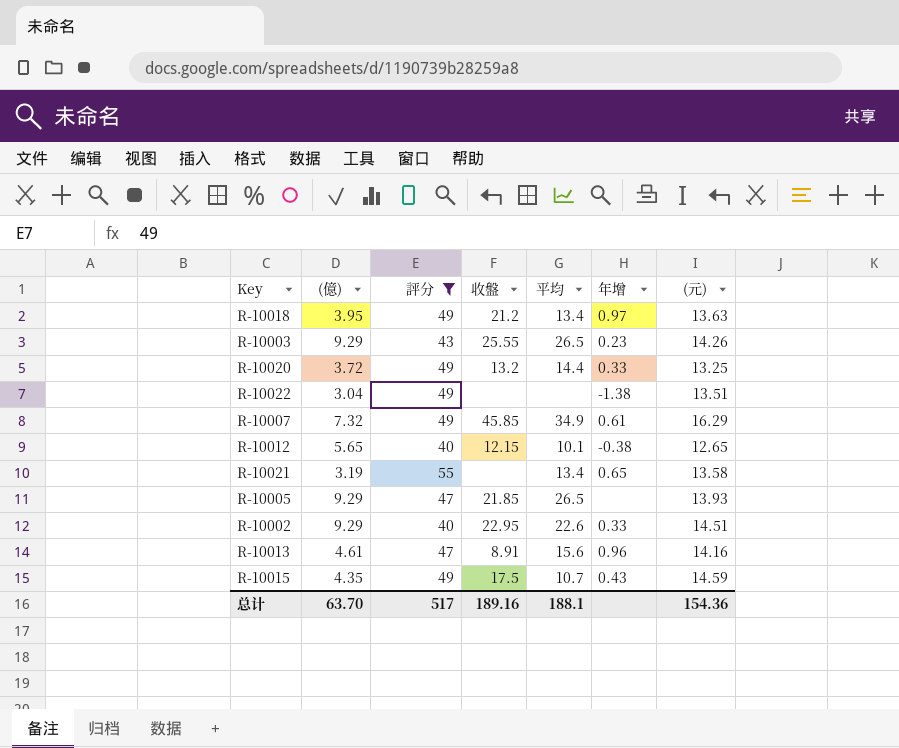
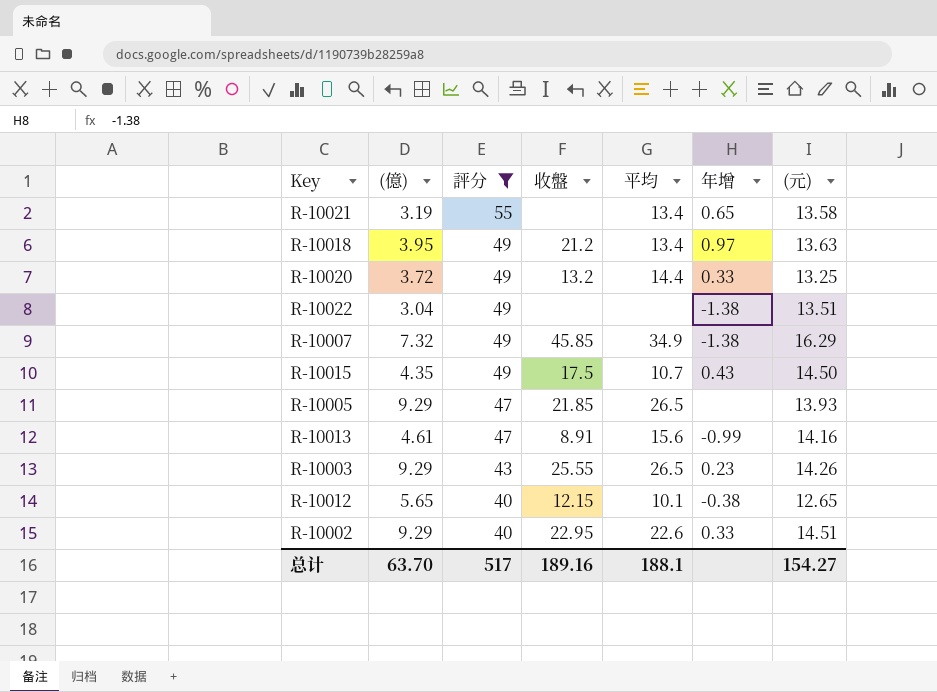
row order: none -> 評分 descending
R-10007 | 年增: 0.61 -> -1.38
R-10015 | (元): 14.59 -> 14.50
R-10013 | 年增: 0.96 -> -0.99
总计 | (元): 154.36 -> 154.27

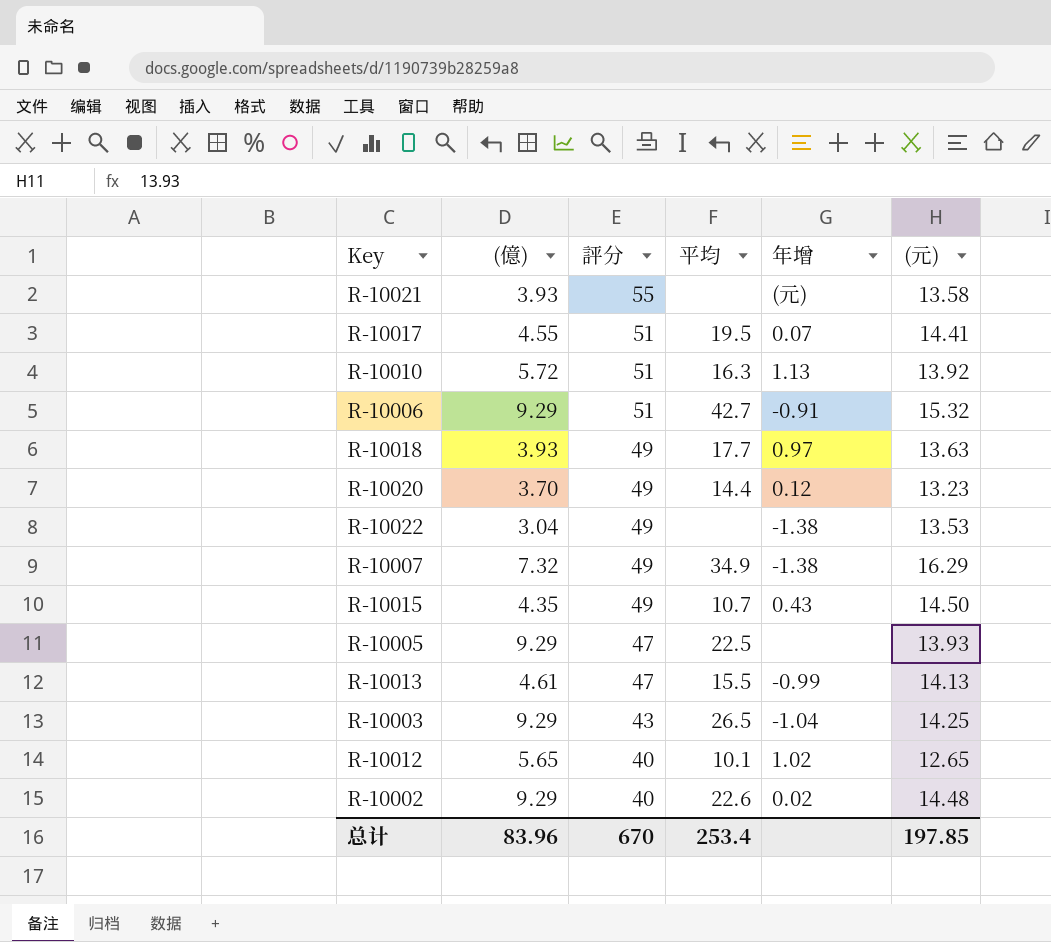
filter: 評分 != 51 -> none
column 收盤 | position: 4 -> none
R-10021 | (億): 3.19 -> 3.93
R-10021 | 平均: 13.4 -> none
R-10021 | 年增: 0.65 -> (元)
R-10018 | (億): 3.95 -> 3.93
R-10018 | 平均: 13.4 -> 17.7
R-10020 | (億): 3.72 -> 3.70
R-10020 | 年增: 0.33 -> 0.12
R-10020 | (元): 13.25 -> 13.23
R-10022 | (元): 13.51 -> 13.53
R-10005 | 平均: 26.5 -> 22.5
R-10013 | 平均: 15.6 -> 15.5
R-10013 | (元): 14.16 -> 14.13
R-10003 | 年增: 0.23 -> -1.04
R-10003 | (元): 14.26 -> 14.25
R-10012 | 年增: -0.38 -> 1.02
R-10002 | 年增: 0.33 -> 0.02
R-10002 | (元): 14.51 -> 14.48
总计 | (億): 63.70 -> 83.96
总计 | 評分: 517 -> 670
总计 | 平均: 188.1 -> 253.4
总计 | (元): 154.27 -> 197.85

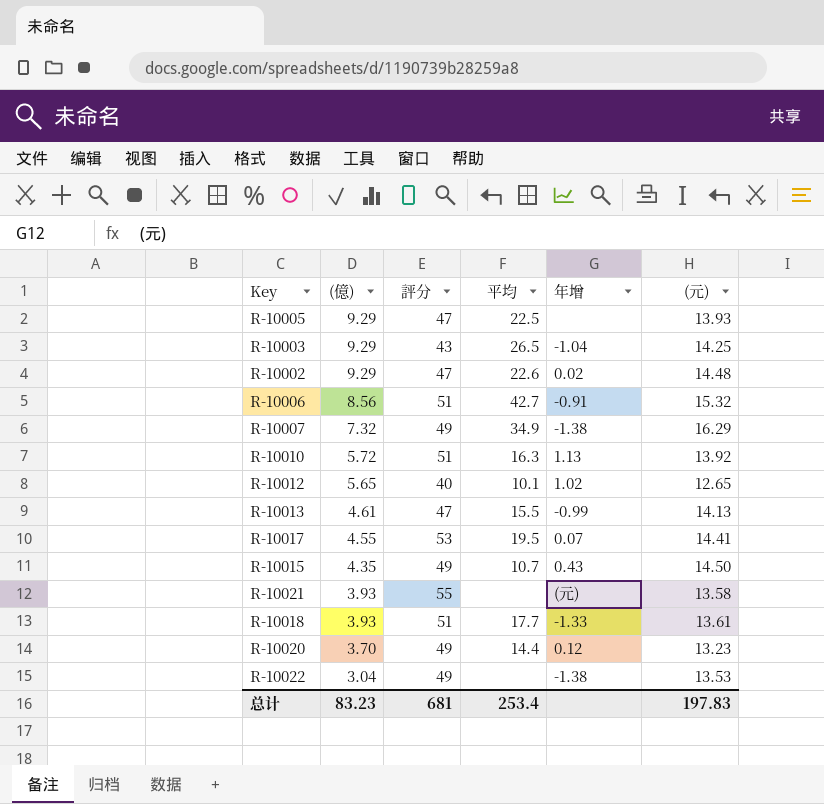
row order: 評分 descending -> (億) descending
R-10002 | 評分: 40 -> 47
R-10006 | (億): 9.29 -> 8.56
R-10017 | 評分: 51 -> 53
R-10018 | 評分: 49 -> 51
R-10018 | 年增: 0.97 -> -1.33
R-10018 | (元): 13.63 -> 13.61
总计 | (億): 83.96 -> 83.23
总计 | 評分: 670 -> 681
总计 | (元): 197.85 -> 197.83

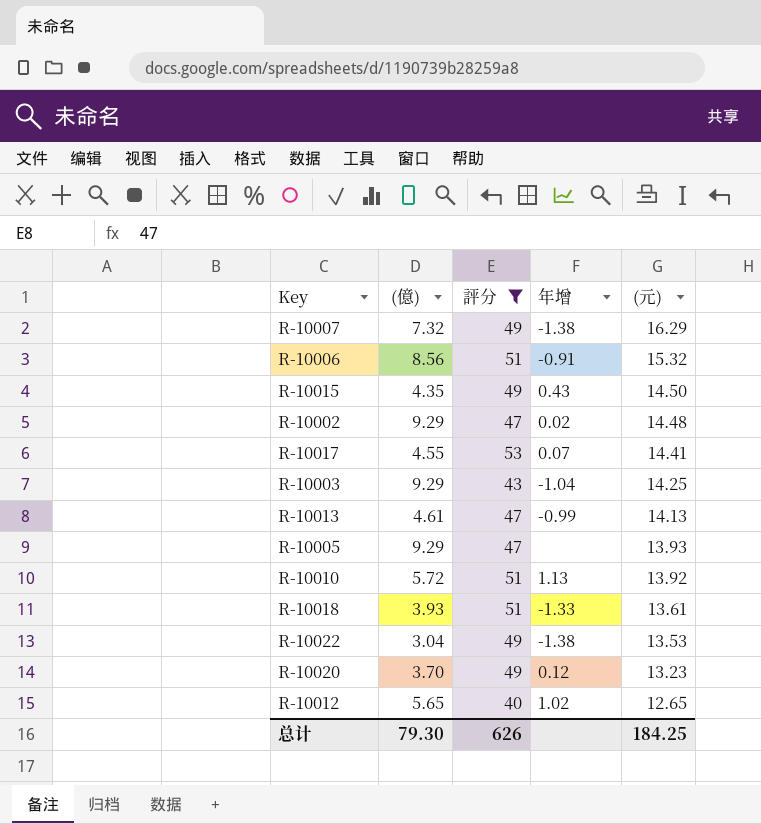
filter: none -> 評分 != 55
row order: (億) descending -> (元) descending
column 平均 | position: 4 -> none
总计 | (億): 83.23 -> 79.30
总计 | 評分: 681 -> 626
总计 | (元): 197.83 -> 184.25

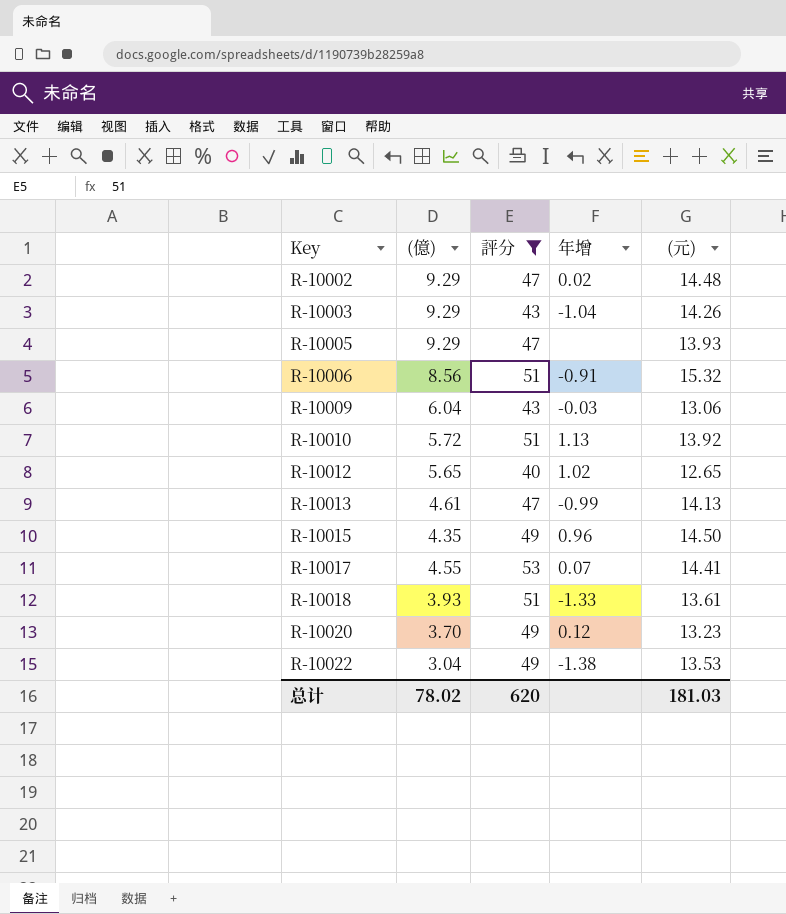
row order: (元) descending -> Key ascending
row R-10007: 7.32 | 49 | -1.38 | 16.29 -> none
R-10003 | (元): 14.25 -> 14.26
row R-10009: none -> 6.04 | 43 | -0.03 | 13.06
R-10015 | 年增: 0.43 -> 0.96
总计 | (億): 79.30 -> 78.02
总计 | 評分: 626 -> 620
总计 | (元): 184.25 -> 181.03

